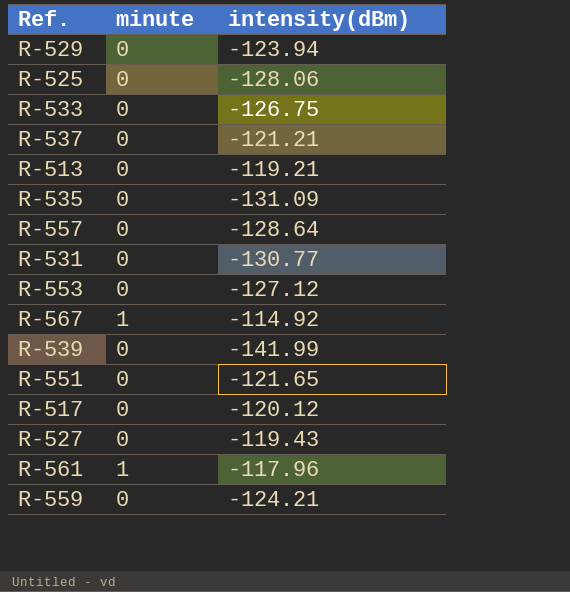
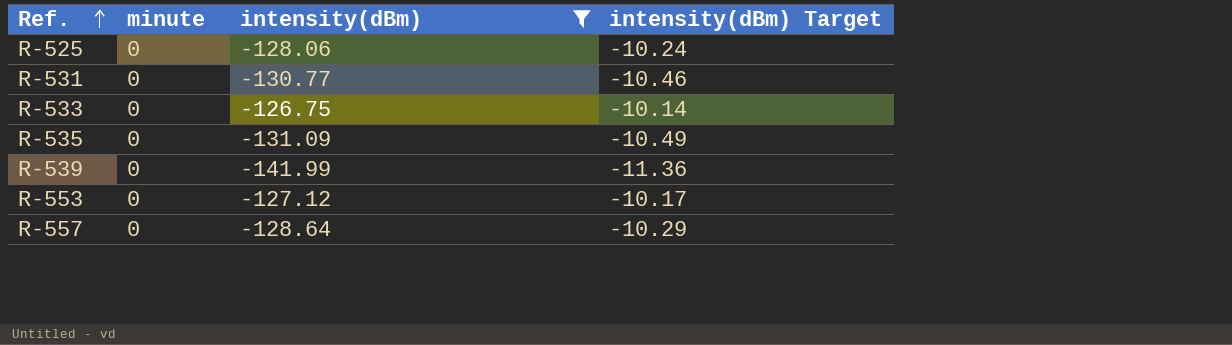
filter: none -> intensity(dBm) <= -126.75
row order: none -> Ref. ascending
column intensity(dBm) Target | formula: none -> [intensity(dBm)] * 0.08

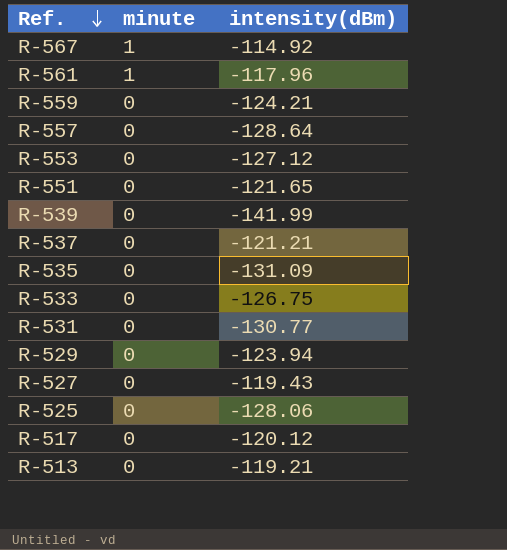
filter: intensity(dBm) <= -126.75 -> none
row order: Ref. ascending -> Ref. descending
column intensity(dBm) Target | formula: [intensity(dBm)] * 0.08 -> none

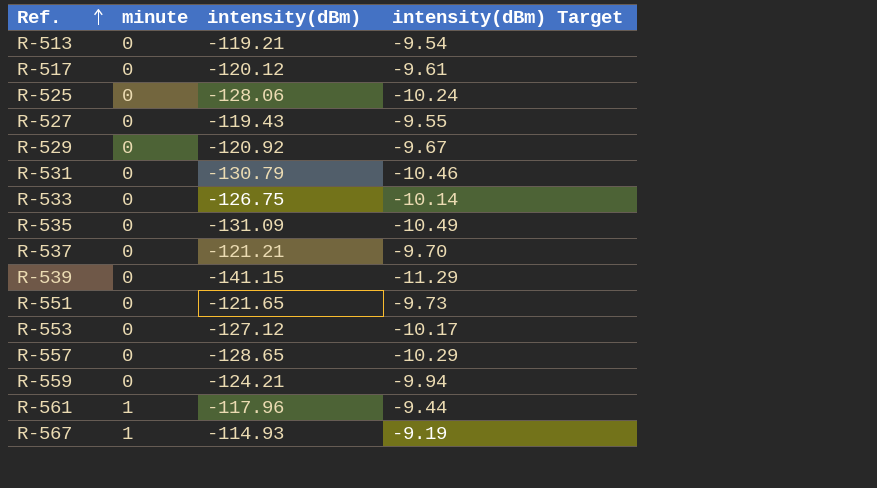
row order: Ref. descending -> Ref. ascending
column intensity(dBm) Target | formula: none -> [intensity(dBm)] * 0.08
R-529 | intensity(dBm): -123.94 -> -120.92
R-531 | intensity(dBm): -130.77 -> -130.79
R-539 | intensity(dBm): -141.99 -> -141.15
R-557 | intensity(dBm): -128.64 -> -128.65
R-567 | intensity(dBm): -114.92 -> -114.93

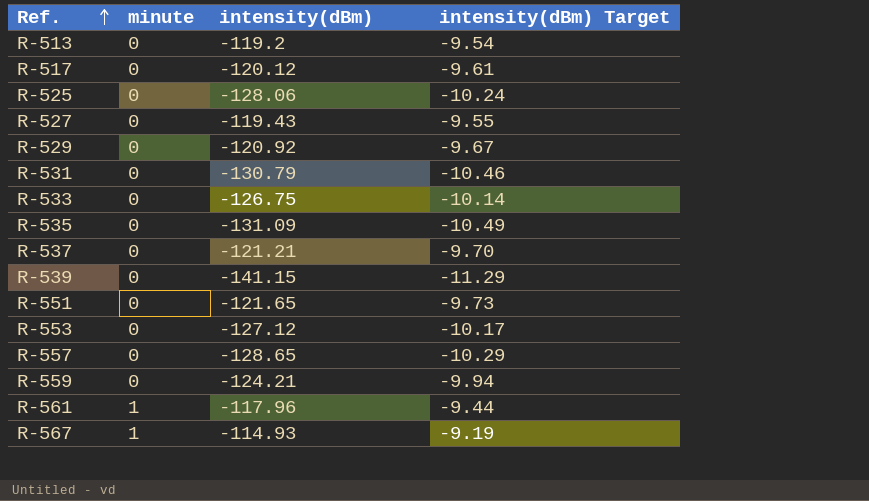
R-513 | intensity(dBm): -119.21 -> -119.2

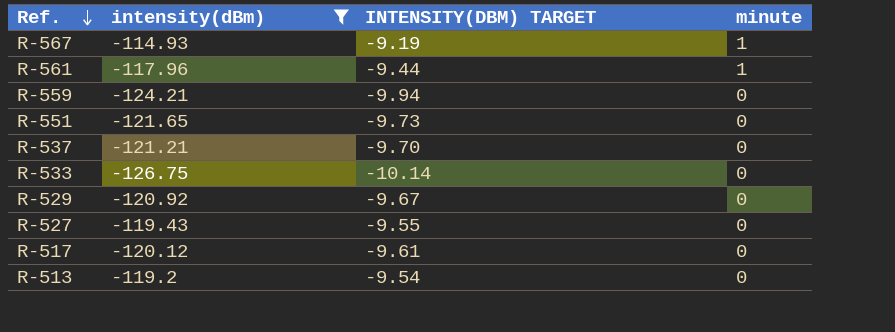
filter: none -> intensity(dBm) >= -126.75
row order: Ref. ascending -> Ref. descending
column name: intensity(dBm) Target -> INTENSITY(DBM) TARGET
column minute | position: 2 -> 4

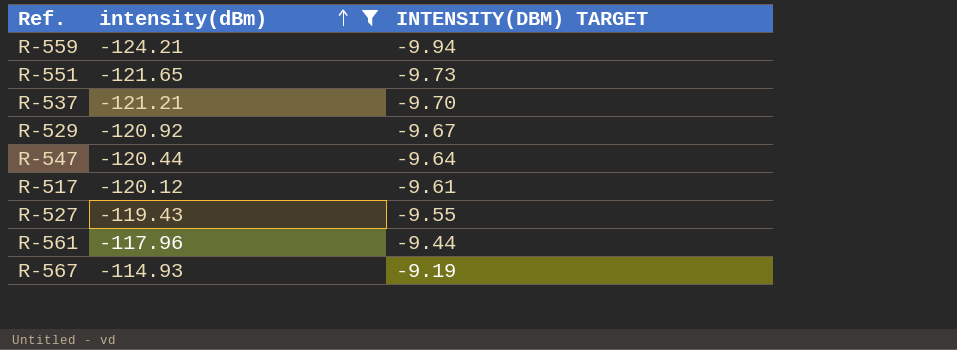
row order: Ref. descending -> intensity(dBm) ascending
column minute | position: 4 -> none
row R-533: -126.75 | -10.14 | 0 -> none
row R-513: -119.2 | -9.54 | 0 -> none
row R-547: none -> -120.44 | -9.64

